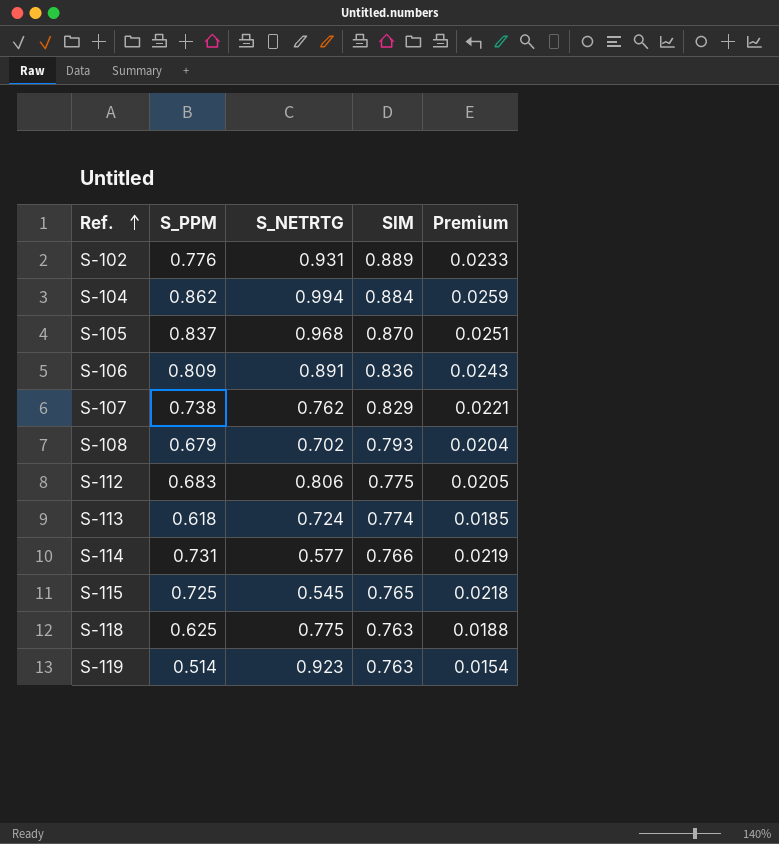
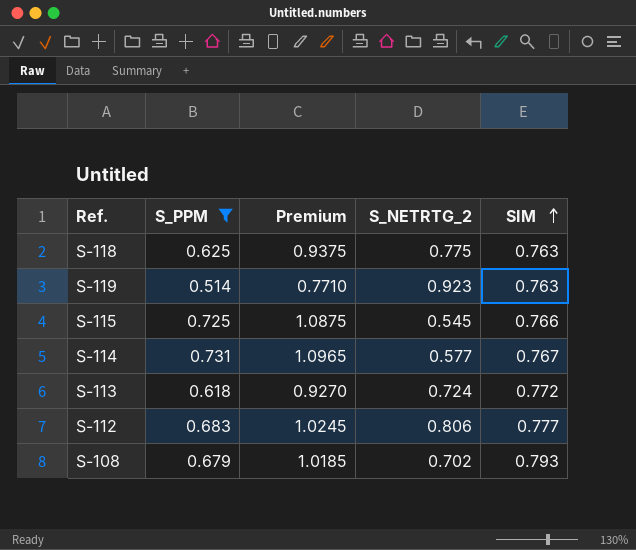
filter: none -> S_PPM <= 0.731
row order: Ref. ascending -> SIM ascending
column Premium | formula: [S_PPM] * 0.03 -> [S_PPM] * 1.5
column Premium | position: 5 -> 3
column name: S_NETRTG -> S_NETRTG_2
S-115 | SIM: 0.765 -> 0.766
S-114 | SIM: 0.766 -> 0.767
S-113 | SIM: 0.774 -> 0.772
S-112 | SIM: 0.775 -> 0.777

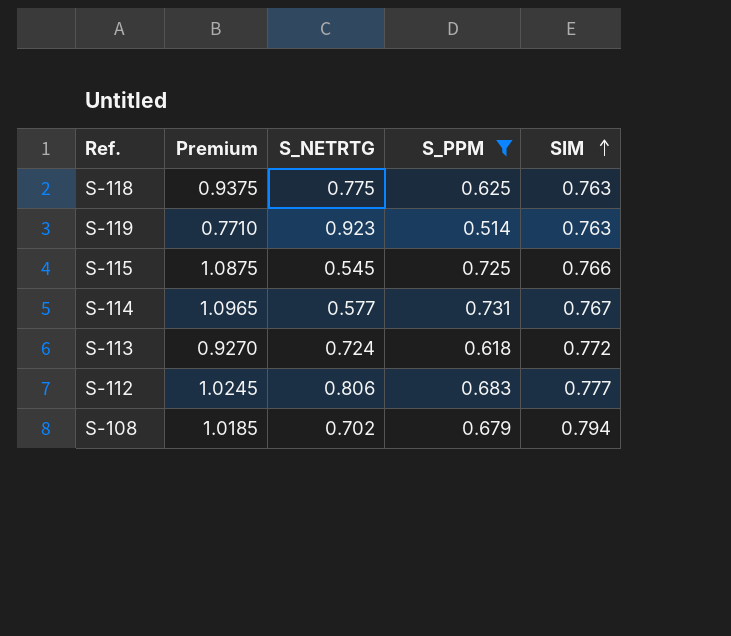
column name: S_NETRTG_2 -> S_NETRTG
column S_PPM | position: 2 -> 4
S-108 | SIM: 0.793 -> 0.794

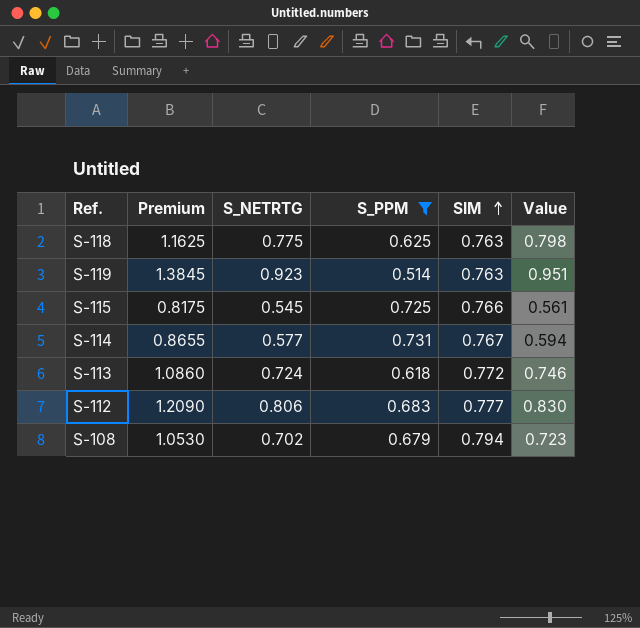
column Premium | formula: [S_PPM] * 1.5 -> [S_NETRTG] * 1.5
column Value | formula: none -> [S_NETRTG] * 1.03

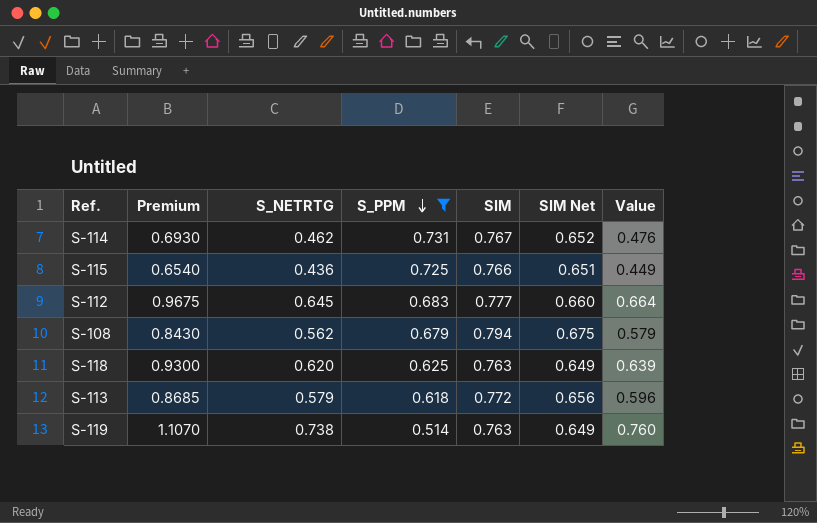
row order: SIM ascending -> S_PPM descending
column SIM Net | formula: none -> [SIM] * 0.85
S-114 | Premium: 0.8655 -> 0.6930
S-114 | S_NETRTG: 0.577 -> 0.462
S-114 | Value: 0.594 -> 0.476
S-115 | Premium: 0.8175 -> 0.6540
S-115 | S_NETRTG: 0.545 -> 0.436
S-115 | Value: 0.561 -> 0.449
S-112 | Premium: 1.2090 -> 0.9675
S-112 | S_NETRTG: 0.806 -> 0.645
S-112 | Value: 0.830 -> 0.664
S-108 | Premium: 1.0530 -> 0.8430
S-108 | S_NETRTG: 0.702 -> 0.562
S-108 | Value: 0.723 -> 0.579
S-118 | Premium: 1.1625 -> 0.9300
S-118 | S_NETRTG: 0.775 -> 0.620
S-118 | Value: 0.798 -> 0.639
S-113 | Premium: 1.0860 -> 0.8685
S-113 | S_NETRTG: 0.724 -> 0.579
S-113 | Value: 0.746 -> 0.596
S-119 | Premium: 1.3845 -> 1.1070
S-119 | S_NETRTG: 0.923 -> 0.738
S-119 | Value: 0.951 -> 0.760

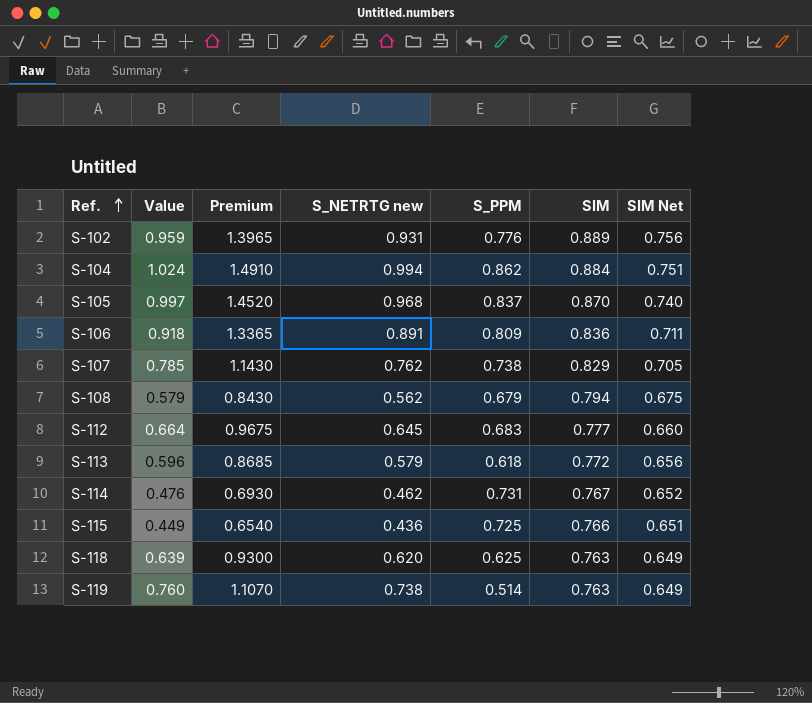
filter: S_PPM <= 0.731 -> none
row order: S_PPM descending -> Ref. ascending
column Value | position: 7 -> 2
column name: S_NETRTG -> S_NETRTG new

